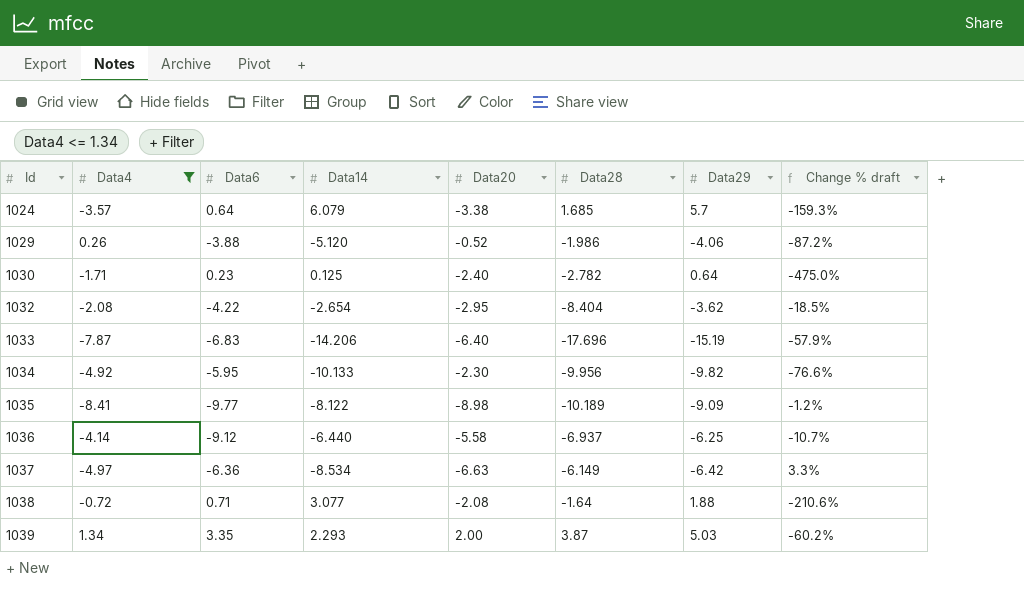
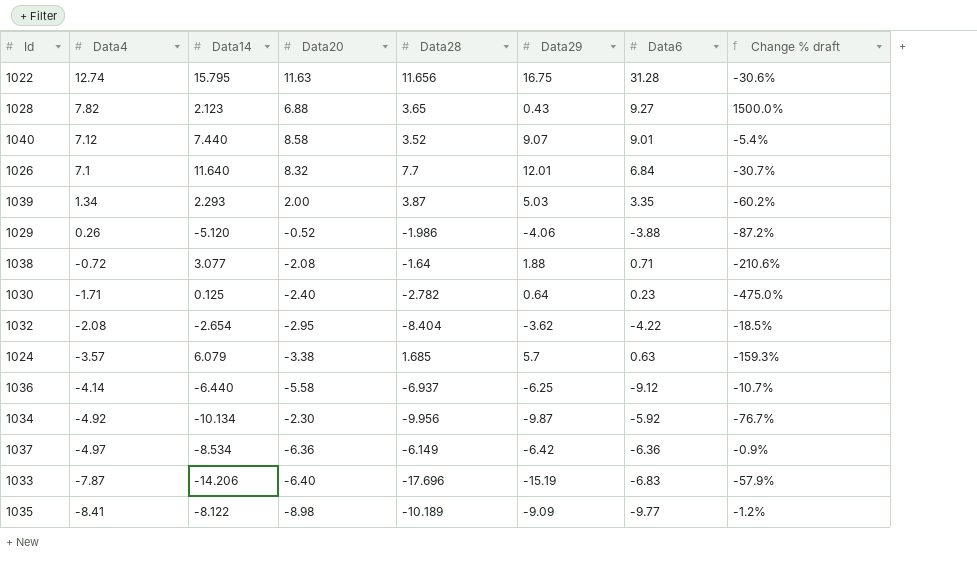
filter: Data4 <= 1.34 -> none
row order: Id ascending -> Data4 descending
column Data6 | position: 3 -> 7
1024 | Data6: 0.64 -> 0.63
1034 | Data14: -10.133 -> -10.134
1034 | Data29: -9.82 -> -9.87
1034 | Data6: -5.95 -> -5.92
1034 | Change % draft: -76.6% -> -76.7%
1037 | Data20: -6.63 -> -6.36
1037 | Change % draft: 3.3% -> -0.9%

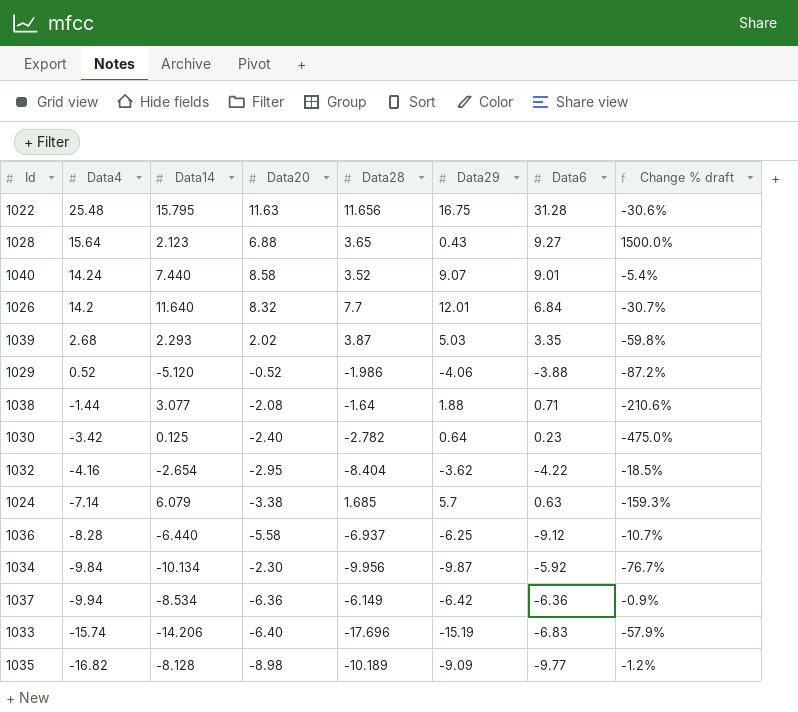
1022 | Data4: 12.74 -> 25.48
1028 | Data4: 7.82 -> 15.64
1040 | Data4: 7.12 -> 14.24
1026 | Data4: 7.1 -> 14.2
1039 | Data4: 1.34 -> 2.68
1039 | Data20: 2.00 -> 2.02
1039 | Change % draft: -60.2% -> -59.8%
1029 | Data4: 0.26 -> 0.52
1038 | Data4: -0.72 -> -1.44
1030 | Data4: -1.71 -> -3.42
1032 | Data4: -2.08 -> -4.16
1024 | Data4: -3.57 -> -7.14
1036 | Data4: -4.14 -> -8.28
1034 | Data4: -4.92 -> -9.84
1037 | Data4: -4.97 -> -9.94
1033 | Data4: -7.87 -> -15.74
1035 | Data4: -8.41 -> -16.82
1035 | Data14: -8.122 -> -8.128

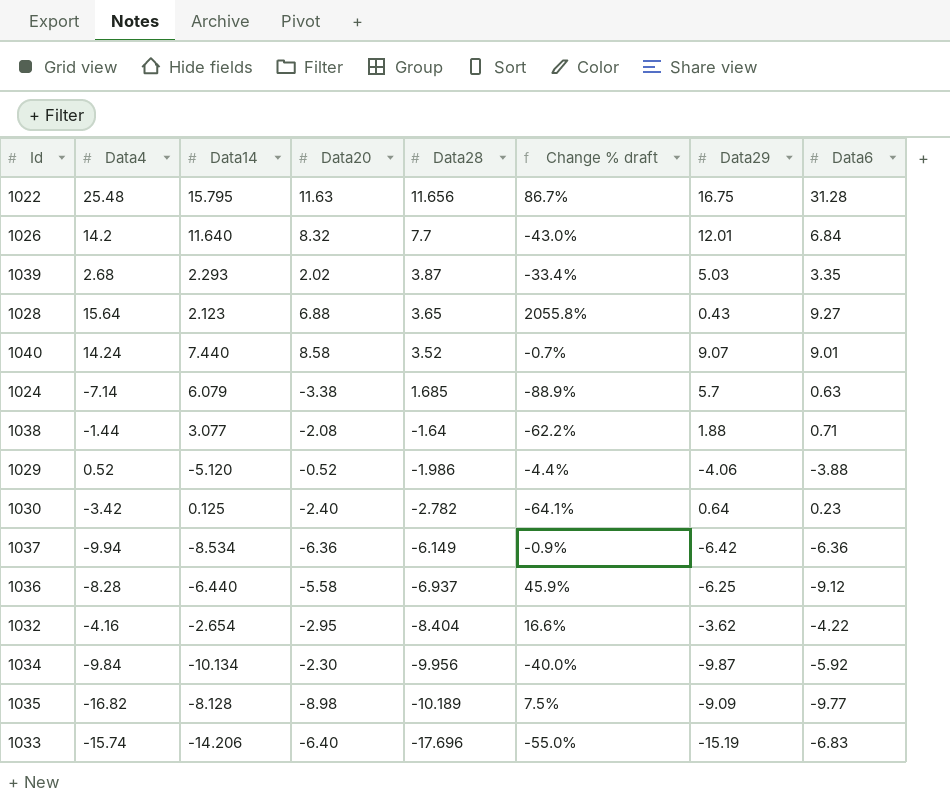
row order: Data4 descending -> Data28 descending
column Change % draft | formula: ([Data20] - [Data29]) / [Data29] -> ([Data6] - [Data29]) / [Data29]
column Change % draft | position: 8 -> 6

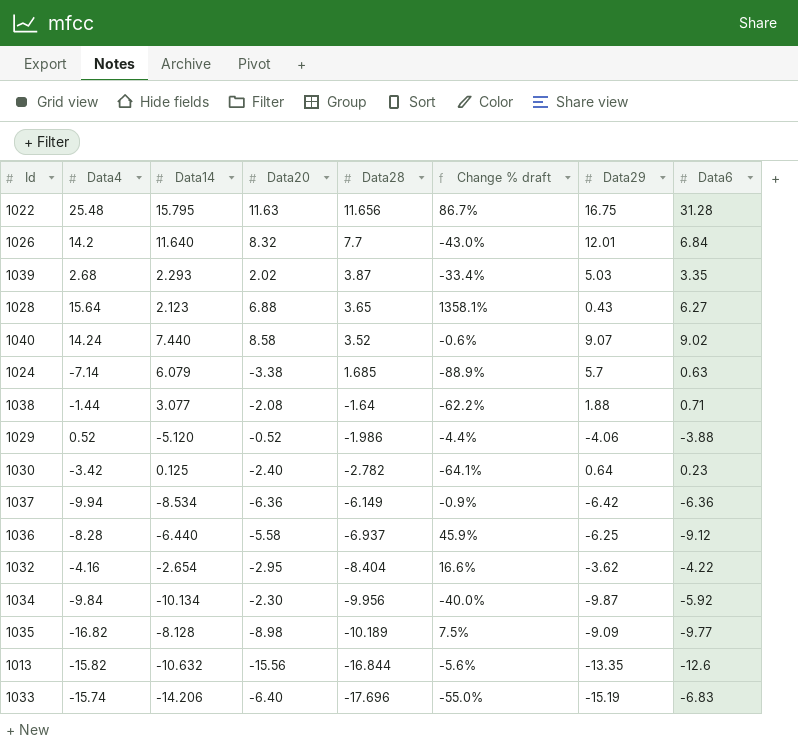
1028 | Change % draft: 2055.8% -> 1358.1%
1028 | Data6: 9.27 -> 6.27
1040 | Change % draft: -0.7% -> -0.6%
1040 | Data6: 9.01 -> 9.02
row 1013: none -> -15.82 | -10.632 | -15.56 | -16.844 | -5.6% | -13.35 | -12.6

